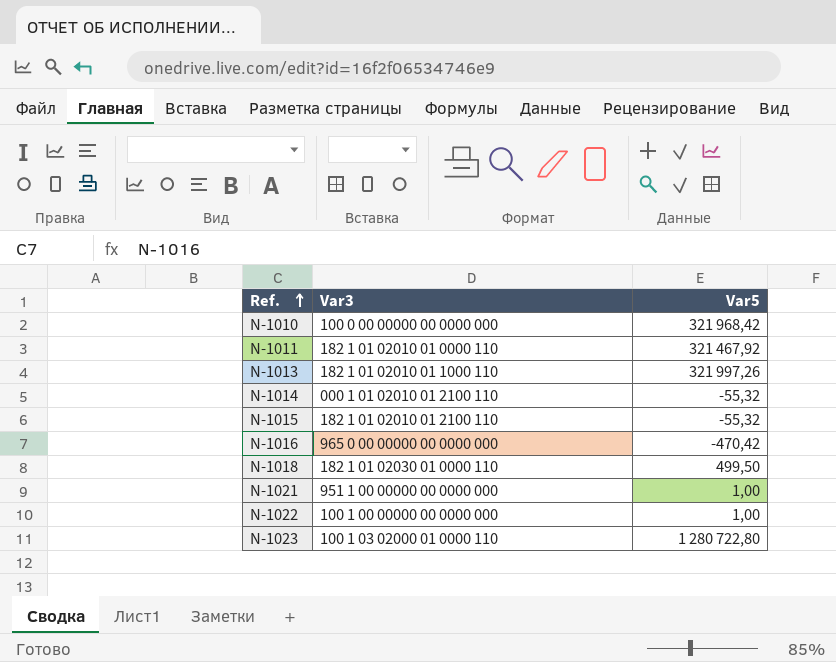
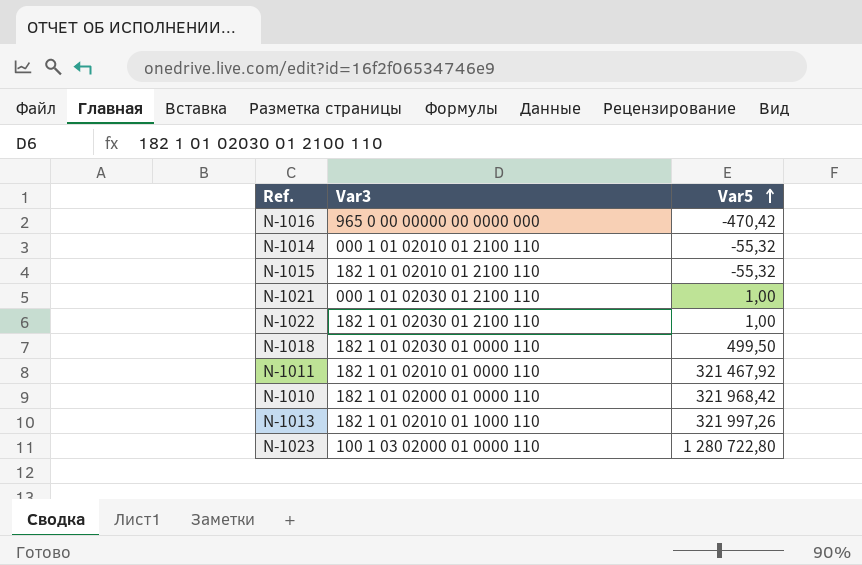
row order: Ref. ascending -> Var5 ascending
N-1021 | Var3: 951 1 00 00000 00 0000 000 -> 000 1 01 02030 01 2100 110
N-1022 | Var3: 100 1 00 00000 00 0000 000 -> 182 1 01 02030 01 2100 110
N-1010 | Var3: 100 0 00 00000 00 0000 000 -> 182 1 01 02000 01 0000 110

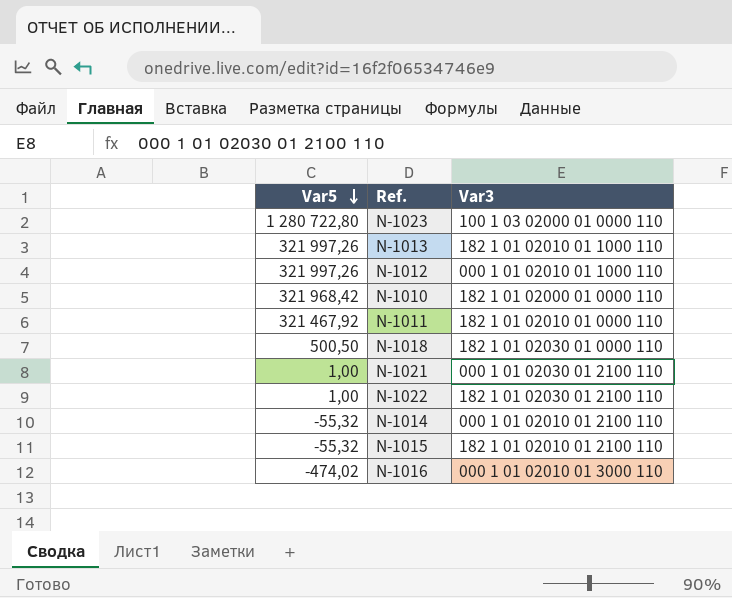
row order: Var5 ascending -> Var5 descending
column Var5 | position: 3 -> 1
row N-1012: none -> 321 997,26 | 000 1 01 02010 01 1000 110
N-1018 | Var5: 499,50 -> 500,50
N-1016 | Var5: -470,42 -> -474,02
N-1016 | Var3: 965 0 00 00000 00 0000 000 -> 000 1 01 02010 01 3000 110

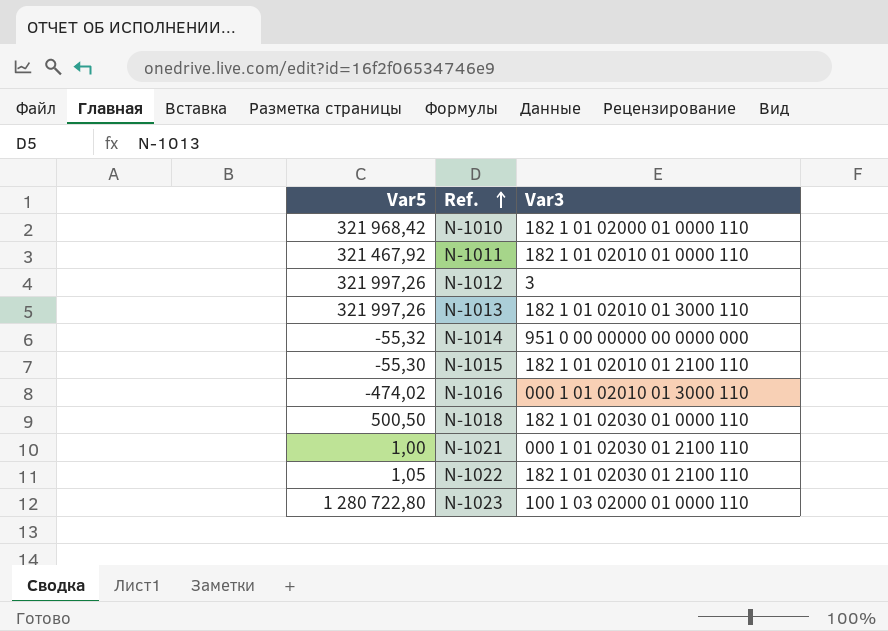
row order: Var5 descending -> Ref. ascending
N-1012 | Var3: 000 1 01 02010 01 1000 110 -> 3
N-1013 | Var3: 182 1 01 02010 01 1000 110 -> 182 1 01 02010 01 3000 110
N-1014 | Var3: 000 1 01 02010 01 2100 110 -> 951 0 00 00000 00 0000 000
N-1015 | Var5: -55,32 -> -55,30
N-1022 | Var5: 1,00 -> 1,05

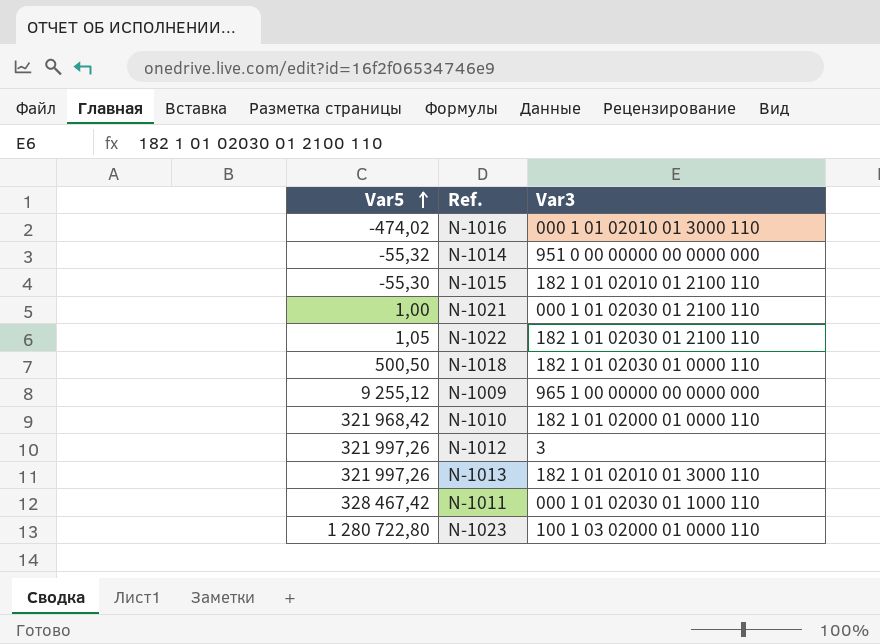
row order: Ref. ascending -> Var5 ascending
row N-1009: none -> 9 255,12 | 965 1 00 00000 00 0000 000
N-1011 | Var5: 321 467,92 -> 328 467,42
N-1011 | Var3: 182 1 01 02010 01 0000 110 -> 000 1 01 02030 01 1000 110

